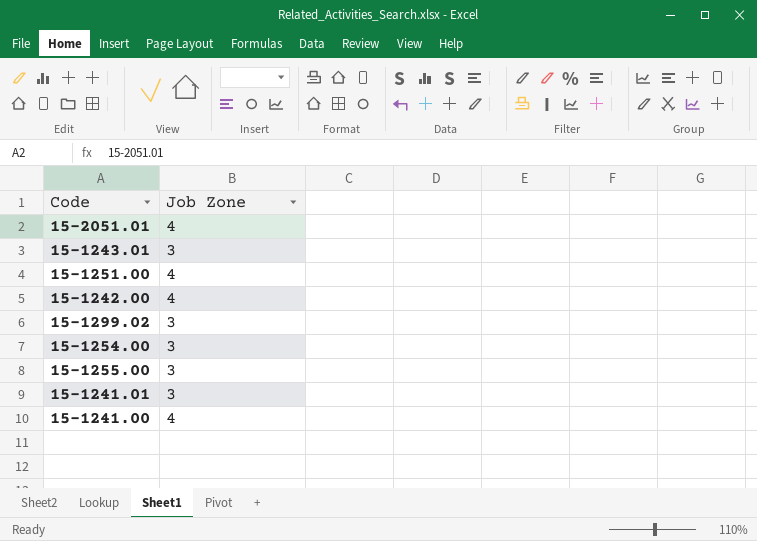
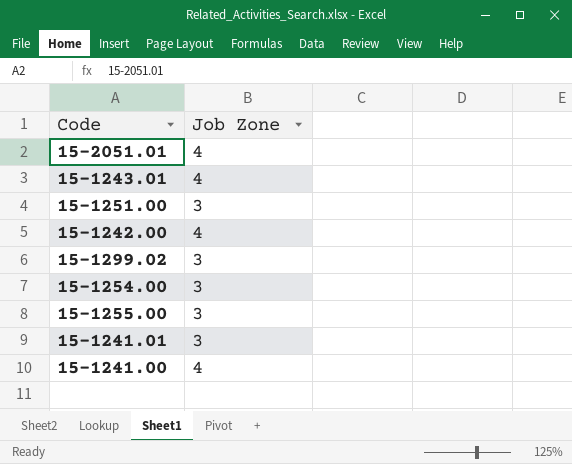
15-1243.01 | Job Zone: 3 -> 4
15-1251.00 | Job Zone: 4 -> 3

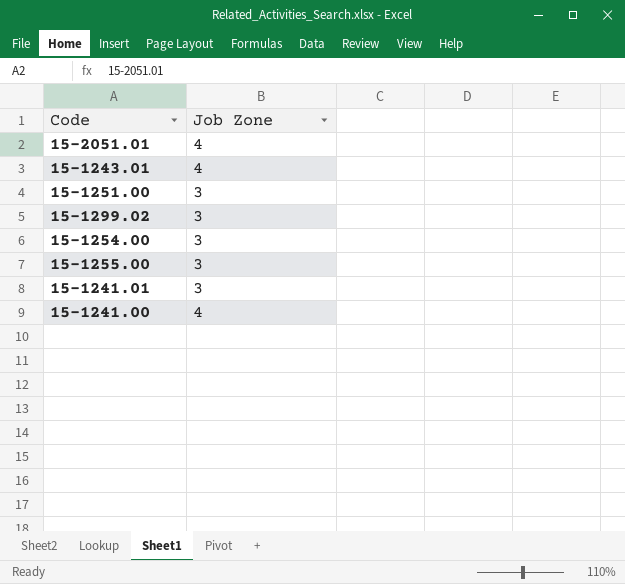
row 15-1242.00: 4 -> none

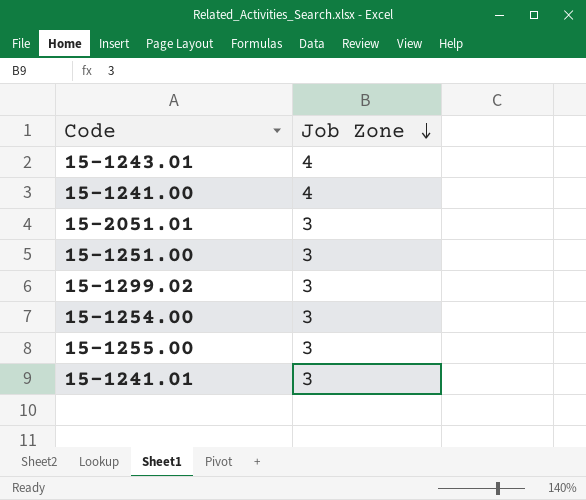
row order: none -> Job Zone descending
15-2051.01 | Job Zone: 4 -> 3

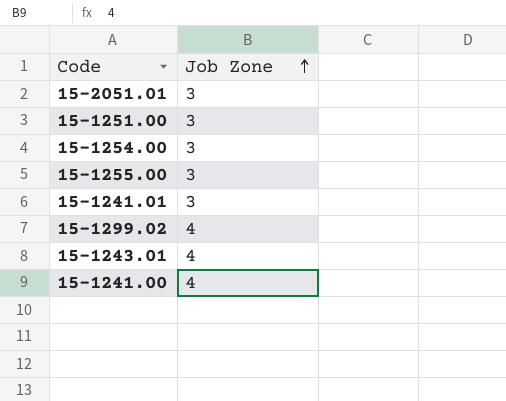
row order: Job Zone descending -> Job Zone ascending
15-1299.02 | Job Zone: 3 -> 4

